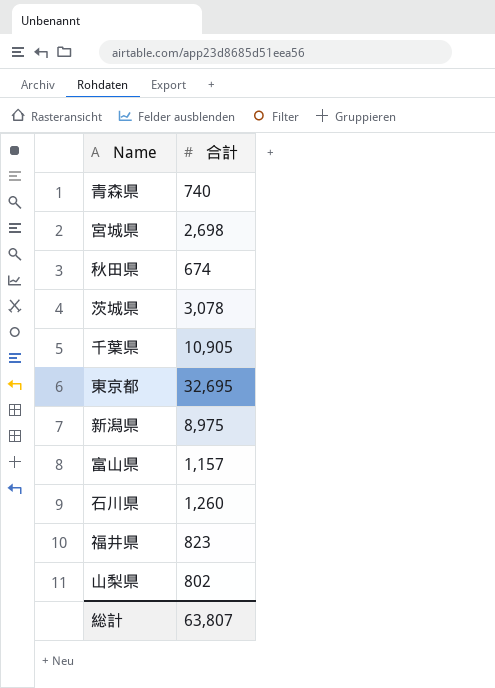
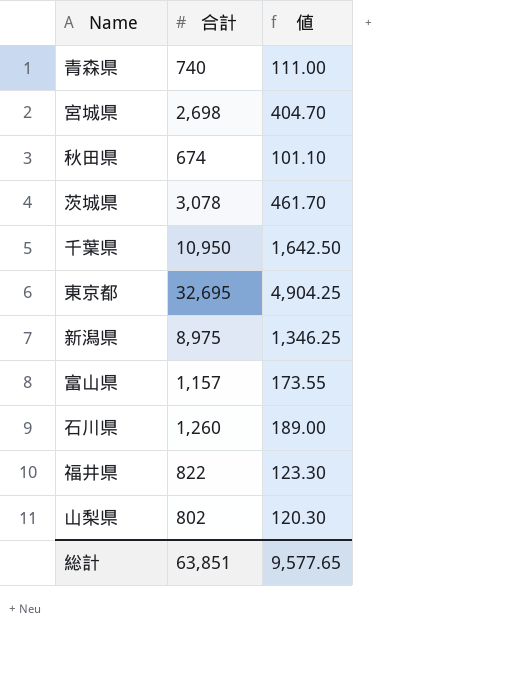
column 値 | formula: none -> [合計] * 0.15
千葉県 | 合計: 10,905 -> 10,950
福井県 | 合計: 823 -> 822
総計 | 合計: 63,807 -> 63,851

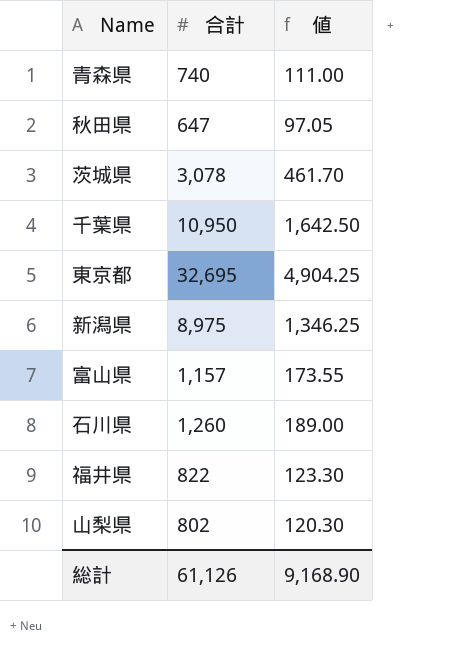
row 宮城県: 2,698 | 404.70 -> none
秋田県 | 合計: 674 -> 647
秋田県 | 値: 101.10 -> 97.05
総計 | 合計: 63,851 -> 61,126
総計 | 値: 9,577.65 -> 9,168.90

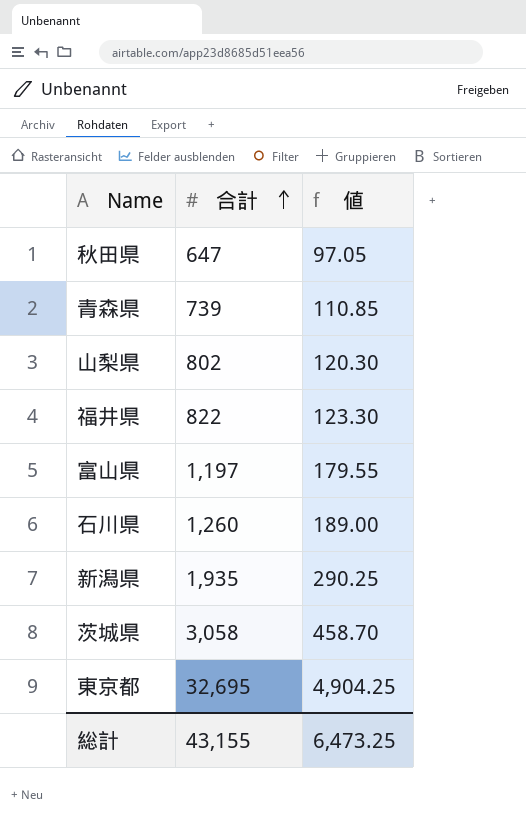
row order: none -> 合計 ascending
row 千葉県: 10,950 | 1,642.50 -> none
青森県 | 合計: 740 -> 739
青森県 | 値: 111.00 -> 110.85
富山県 | 合計: 1,157 -> 1,197
富山県 | 値: 173.55 -> 179.55
新潟県 | 合計: 8,975 -> 1,935
新潟県 | 値: 1,346.25 -> 290.25
茨城県 | 合計: 3,078 -> 3,058
茨城県 | 値: 461.70 -> 458.70
総計 | 合計: 61,126 -> 43,155
総計 | 値: 9,168.90 -> 6,473.25

